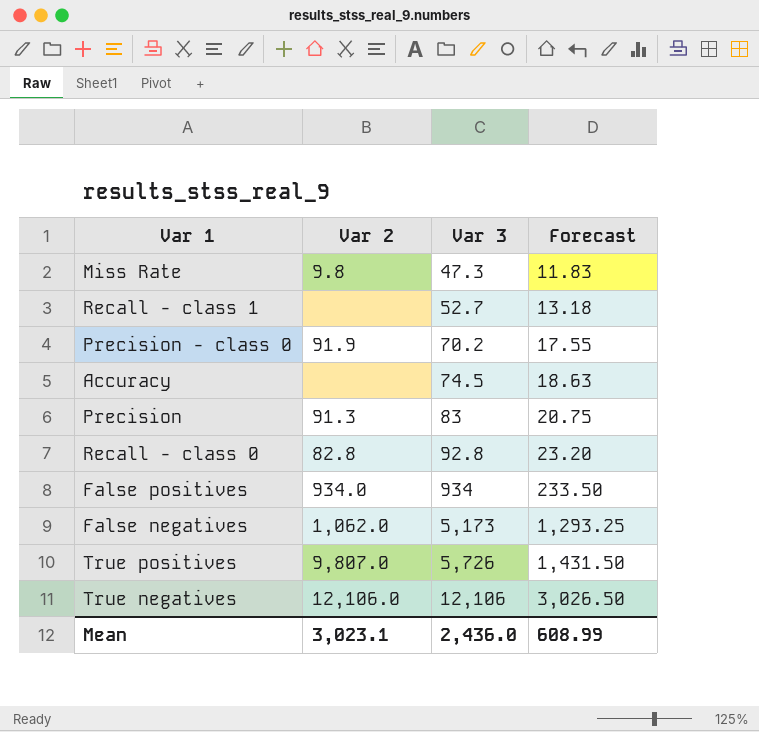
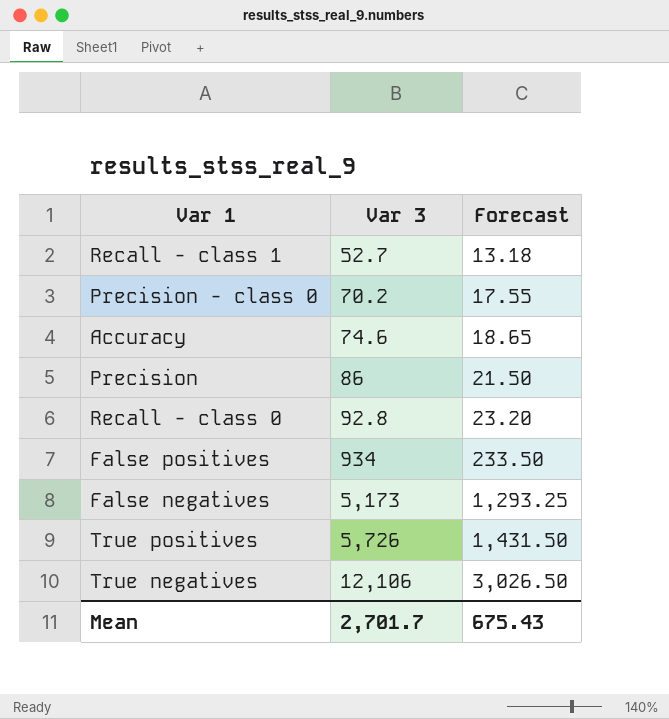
column Var 2 | position: 2 -> none
row Miss Rate: 9.8 | 47.3 | 11.83 -> none
Accuracy | Var 3: 74.5 -> 74.6
Accuracy | Forecast: 18.63 -> 18.65
Precision | Var 3: 83 -> 86
Precision | Forecast: 20.75 -> 21.50
Mean | Var 3: 2,436.0 -> 2,701.7
Mean | Forecast: 608.99 -> 675.43

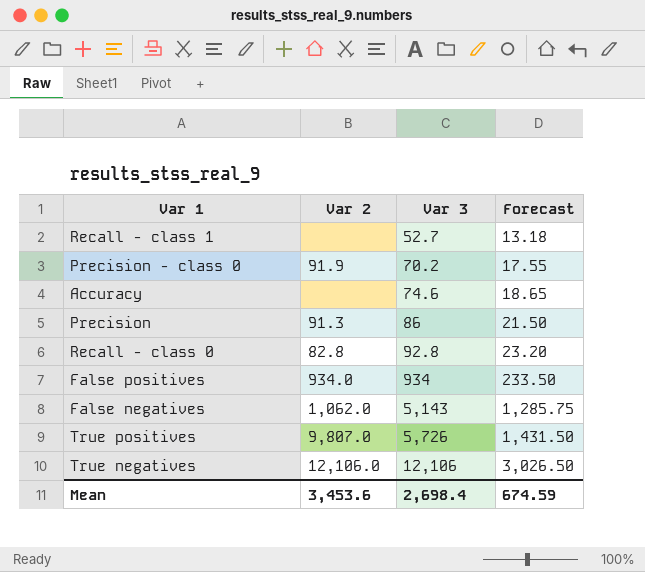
column Var 2 | position: none -> 2
False negatives | Var 3: 5,173 -> 5,143
False negatives | Forecast: 1,293.25 -> 1,285.75
Mean | Var 3: 2,701.7 -> 2,698.4
Mean | Forecast: 675.43 -> 674.59

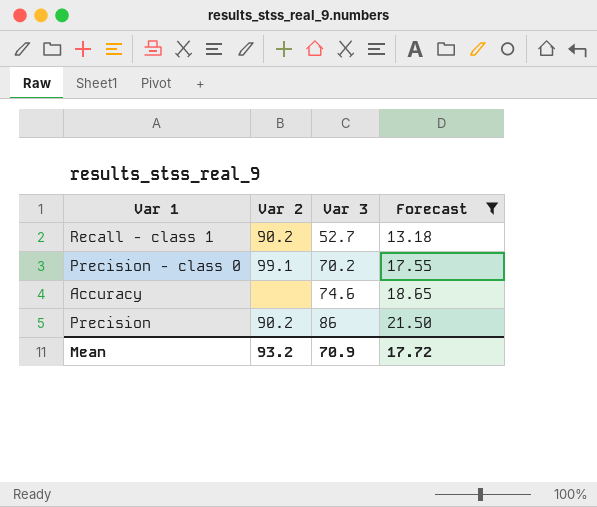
filter: none -> Forecast <= 21.50
Recall - class 1 | Var 2: none -> 90.2
Precision - class 0 | Var 2: 91.9 -> 99.1
Precision | Var 2: 91.3 -> 90.2
Mean | Var 2: 3,453.6 -> 93.2
Mean | Var 3: 2,698.4 -> 70.9
Mean | Forecast: 674.59 -> 17.72

